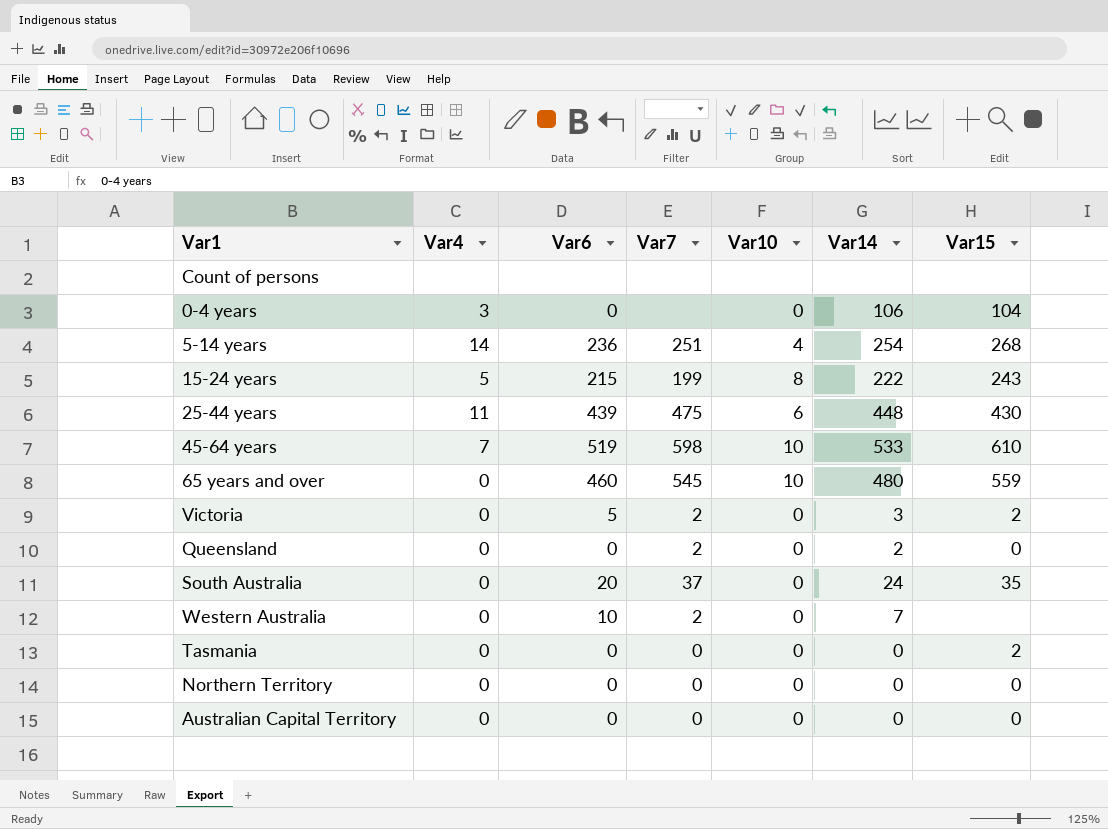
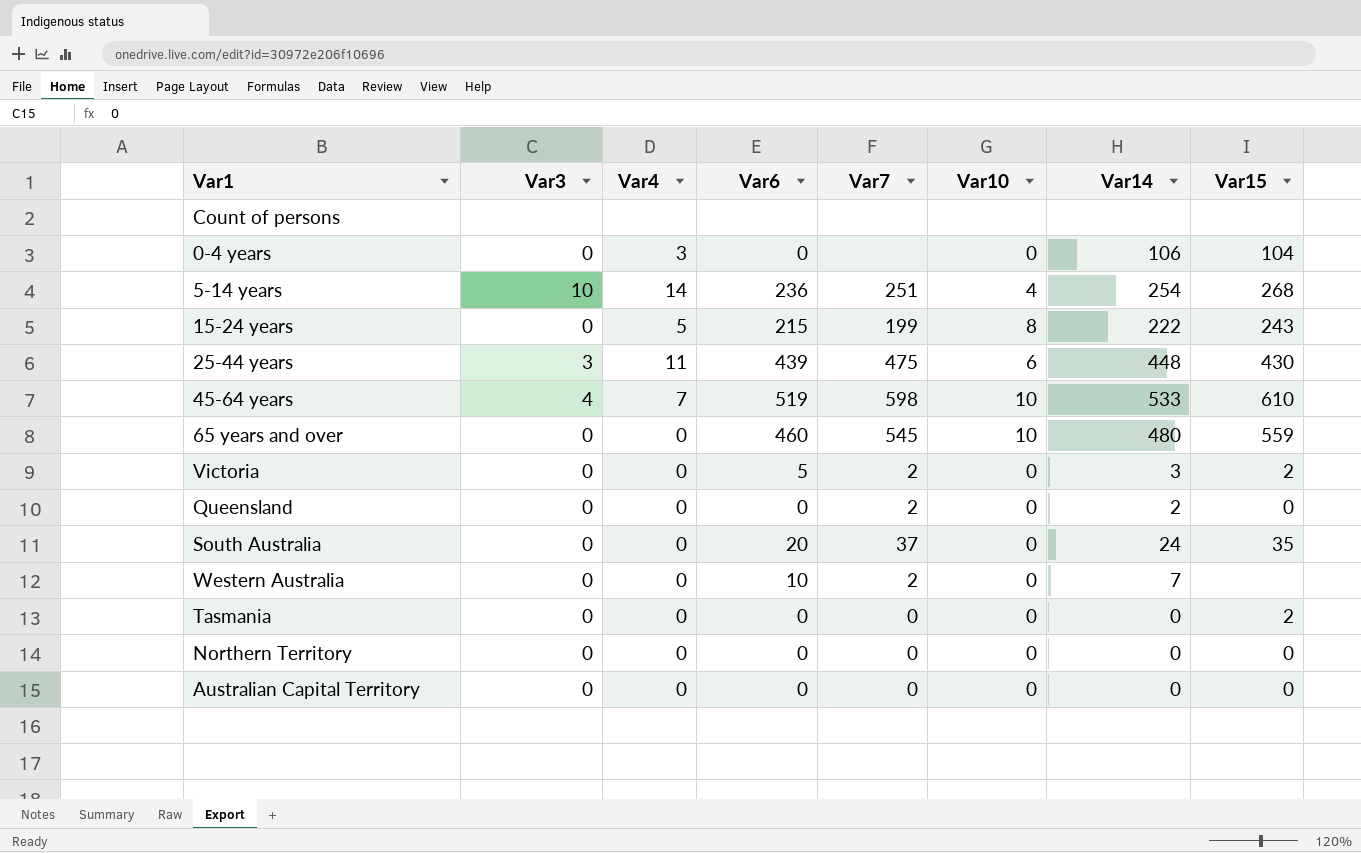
column Var3 | position: none -> 2

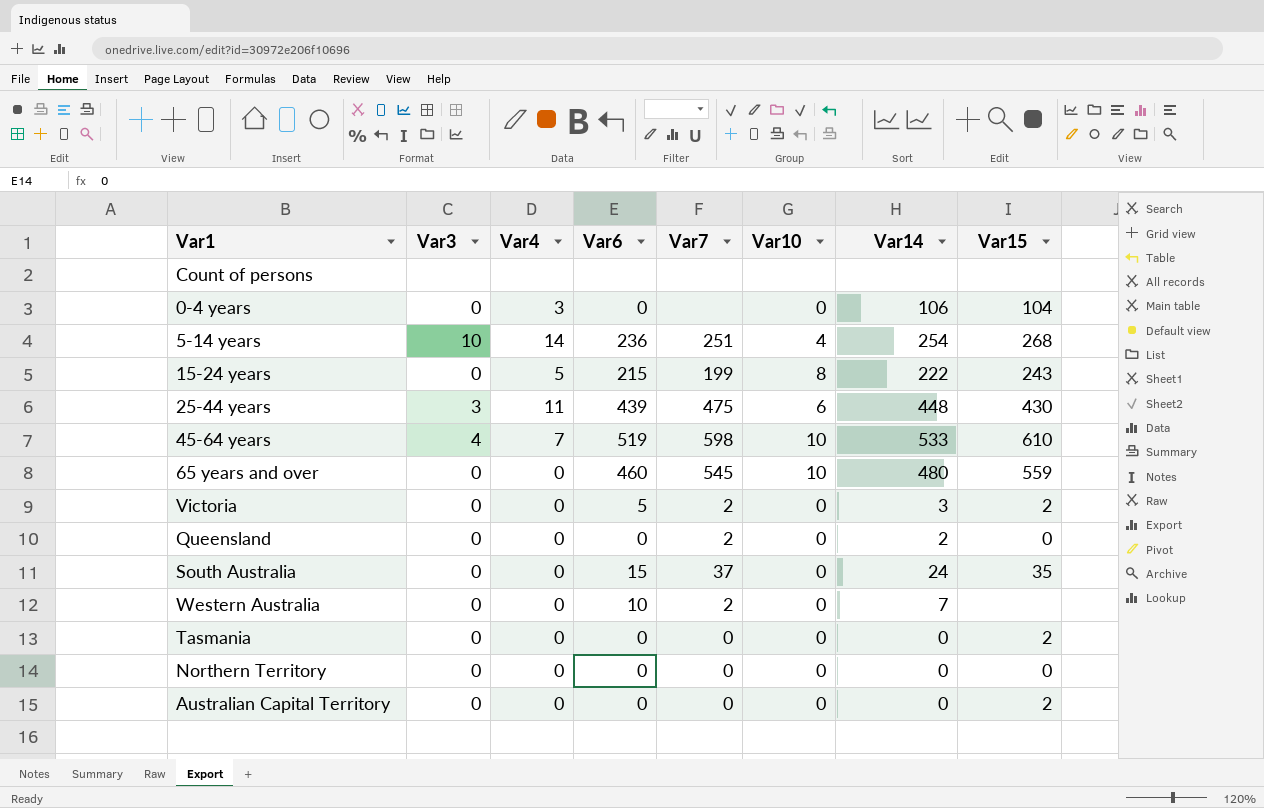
South Australia | Var6: 20 -> 15
Australian Capital Territory | Var15: 0 -> 2

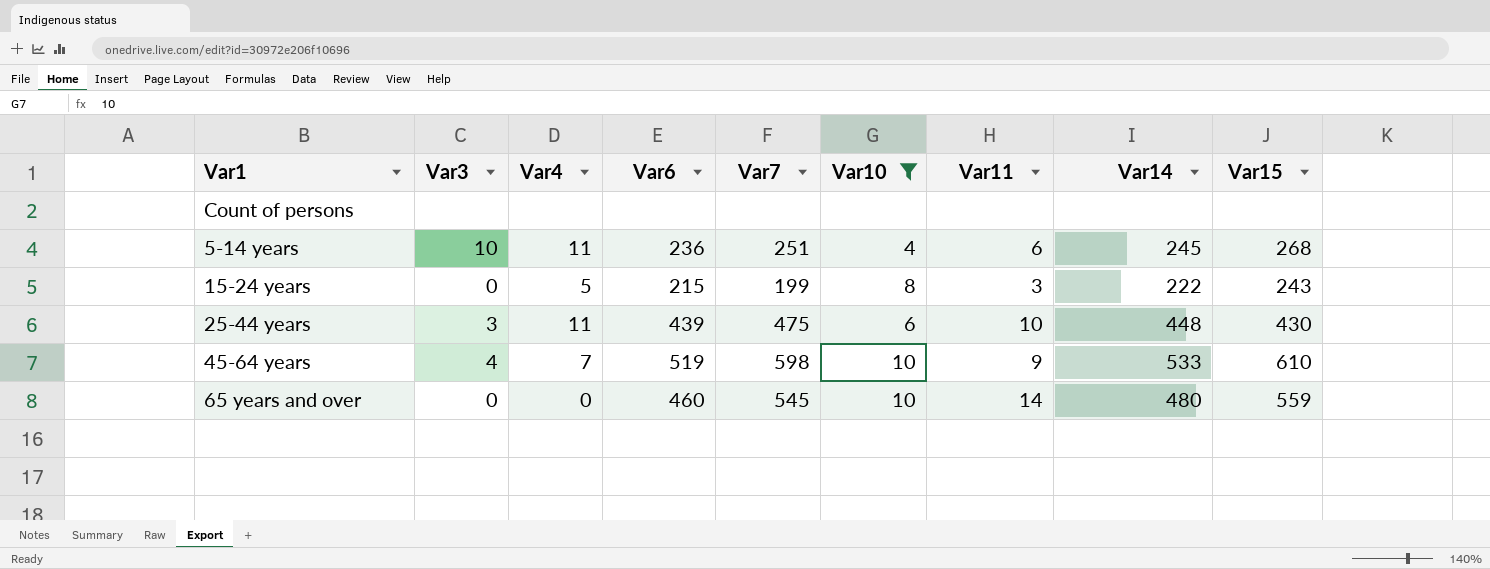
filter: none -> Var10 != 0
column Var11 | position: none -> 7
5-14 years | Var4: 14 -> 11
5-14 years | Var14: 254 -> 245

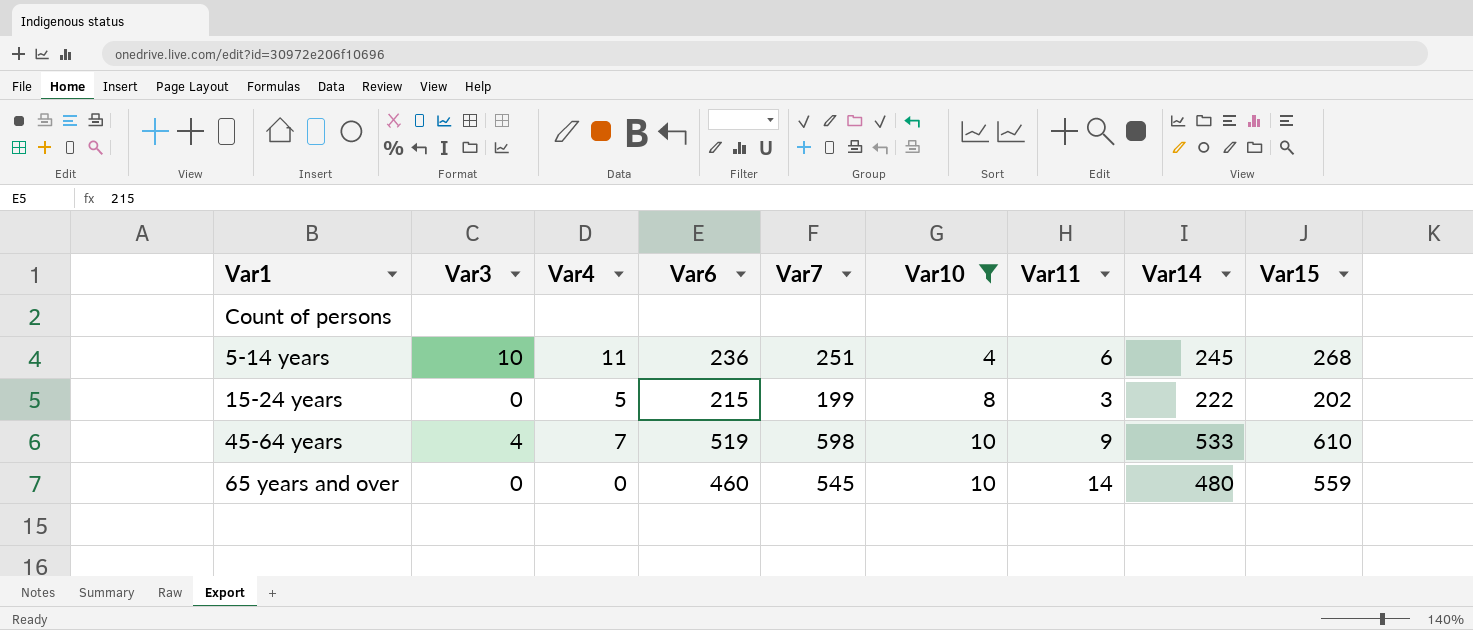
row 25-44 years: 3 | 11 | 439 | 475 | 6 | 10 | 448 | 430 -> none
15-24 years | Var15: 243 -> 202

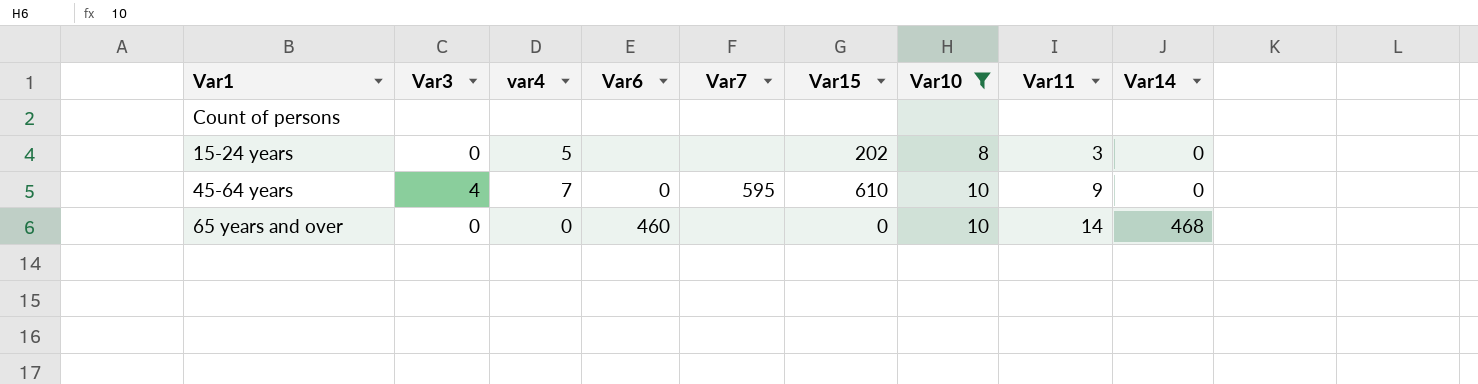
column name: Var4 -> var4
column Var15 | position: 9 -> 6
row 5-14 years: 10 | 11 | 236 | 251 | 4 | 6 | 245 | 268 -> none
15-24 years | Var6: 215 -> none
15-24 years | Var7: 199 -> none
15-24 years | Var14: 222 -> 0
45-64 years | Var6: 519 -> 0
45-64 years | Var7: 598 -> 595
45-64 years | Var14: 533 -> 0
65 years and over | Var7: 545 -> none
65 years and over | Var15: 559 -> 0
65 years and over | Var14: 480 -> 468

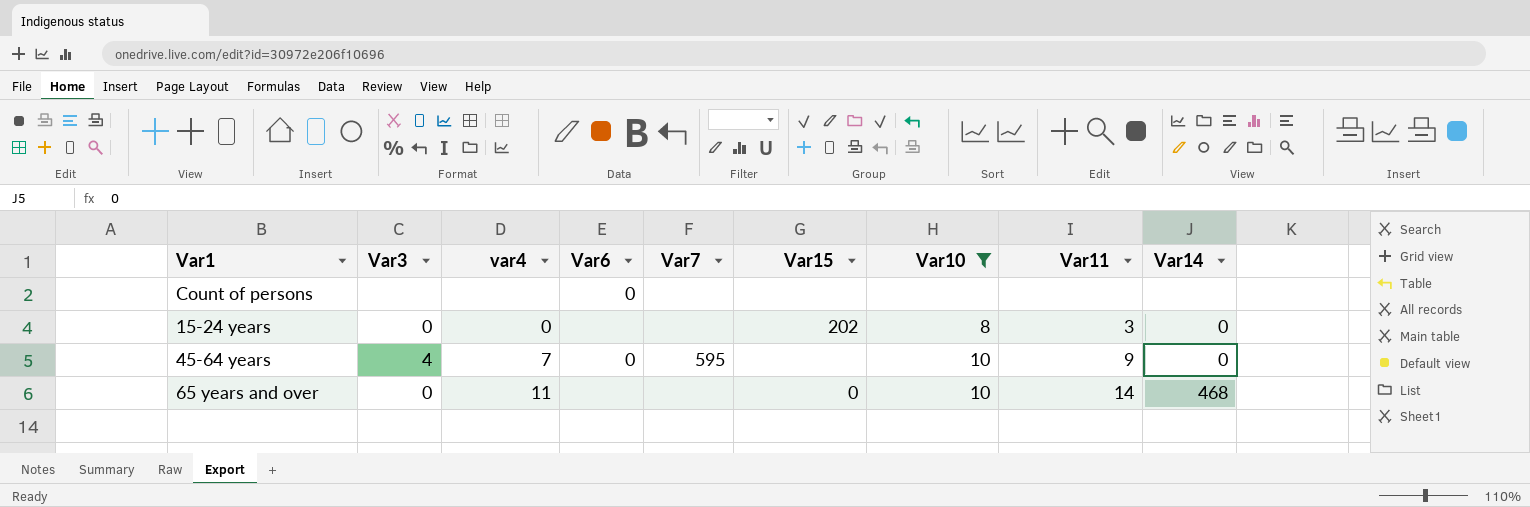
Count of persons | Var6: none -> 0
15-24 years | var4: 5 -> 0
45-64 years | Var15: 610 -> none
65 years and over | var4: 0 -> 11
65 years and over | Var6: 460 -> none

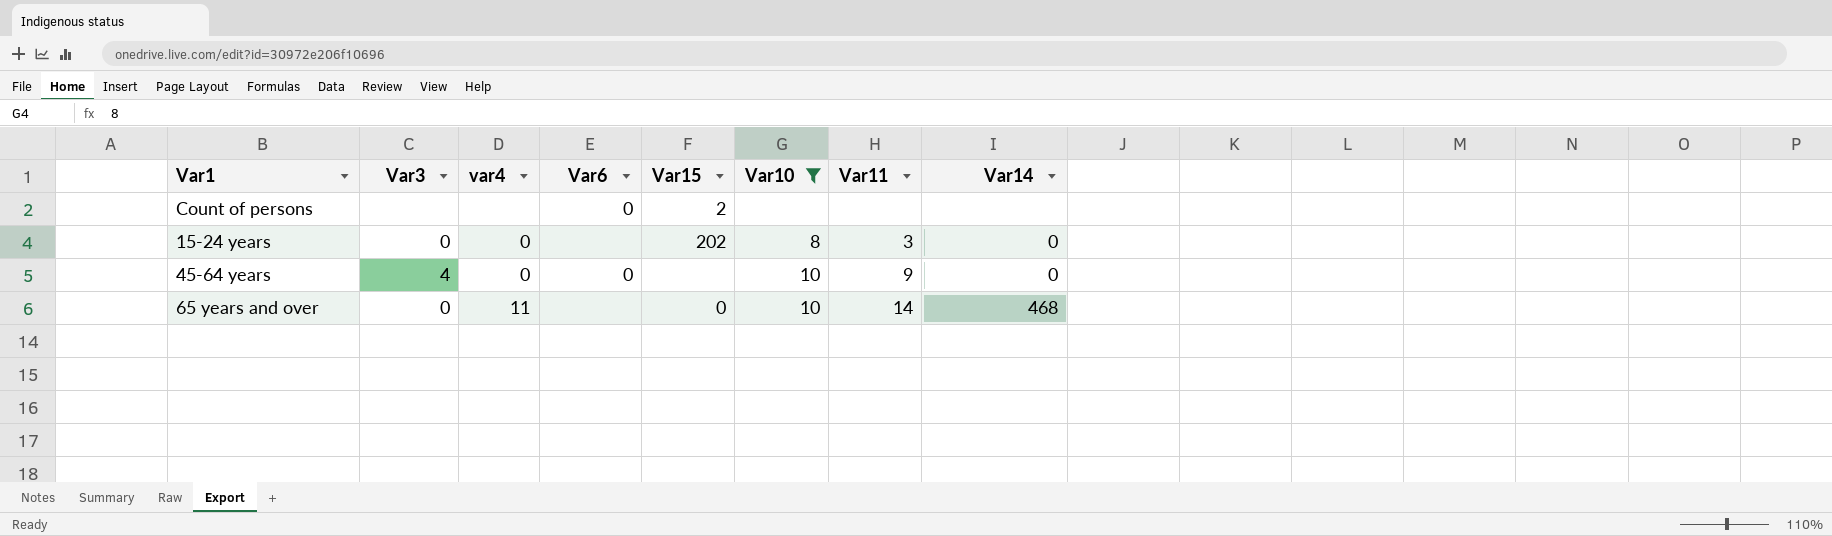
column Var7 | position: 5 -> none
Count of persons | Var15: none -> 2
45-64 years | var4: 7 -> 0

